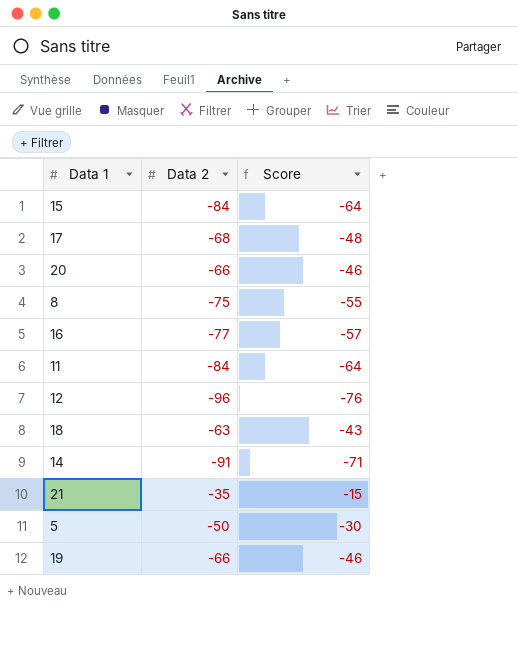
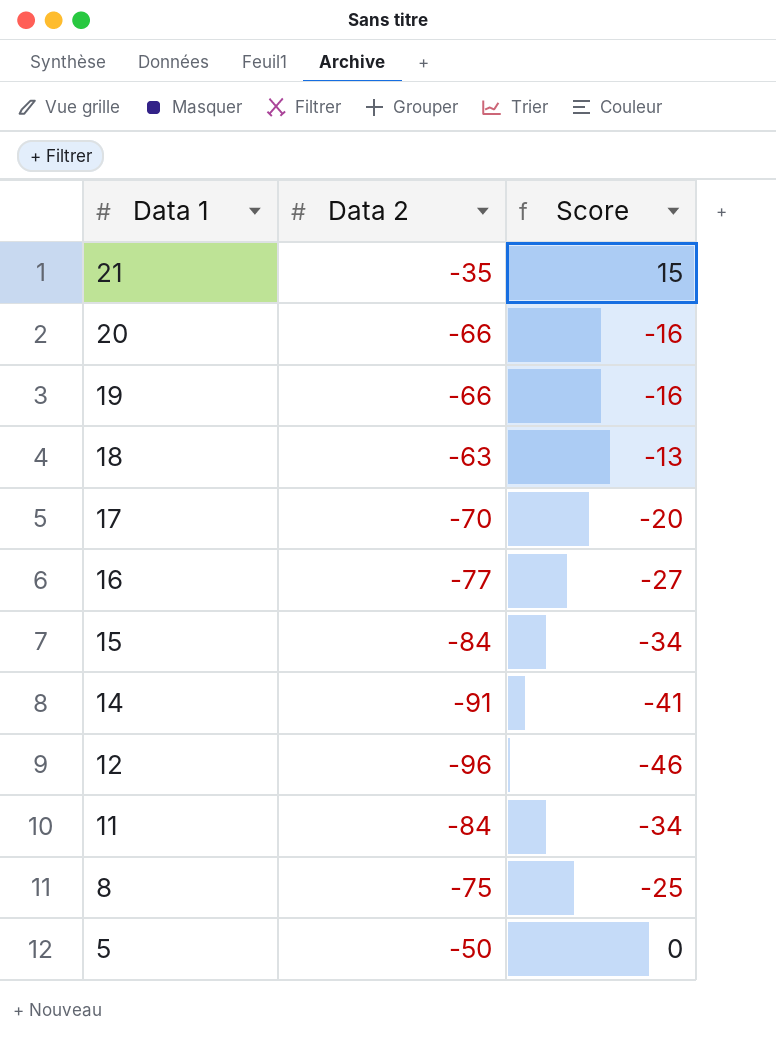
row order: none -> Data 1 descending
column Score | formula: [Data 2] + 20 -> [Data 2] + 50
17 | Data 2: -68 -> -70

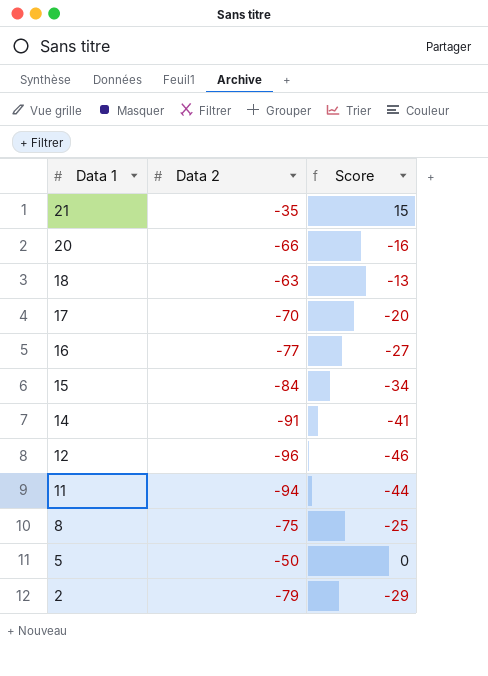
row 19: -66 | -16 -> none
11 | Data 2: -84 -> -94
11 | Score: -34 -> -44
row 2: none -> -79 | -29

